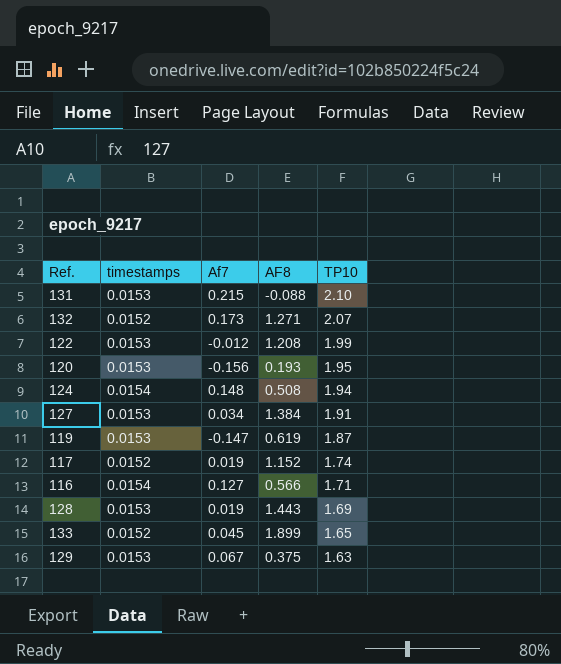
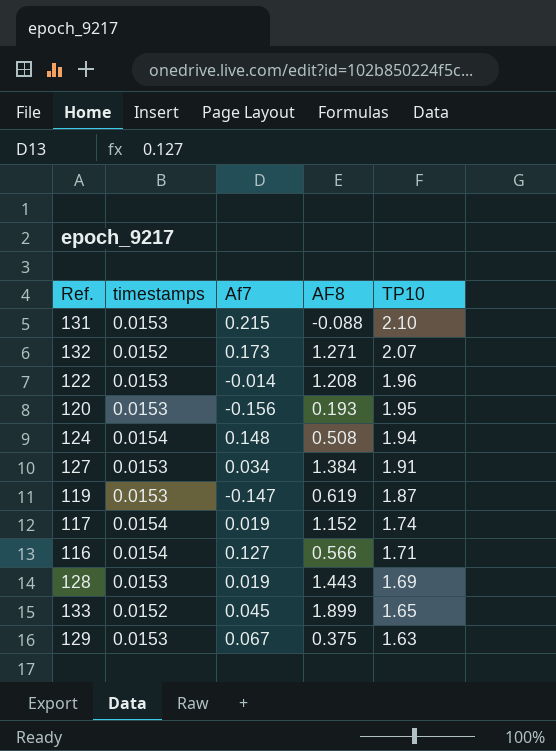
122 | Af7: -0.012 -> -0.014
122 | TP10: 1.99 -> 1.96
117 | timestamps: 0.0152 -> 0.0154

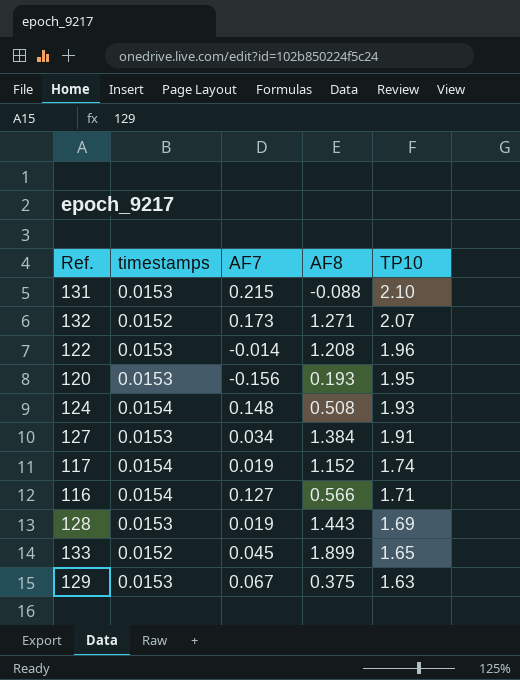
column name: Af7 -> AF7
row 119: 0.0153 | -0.147 | 0.619 | 1.87 -> none
124 | TP10: 1.94 -> 1.93

